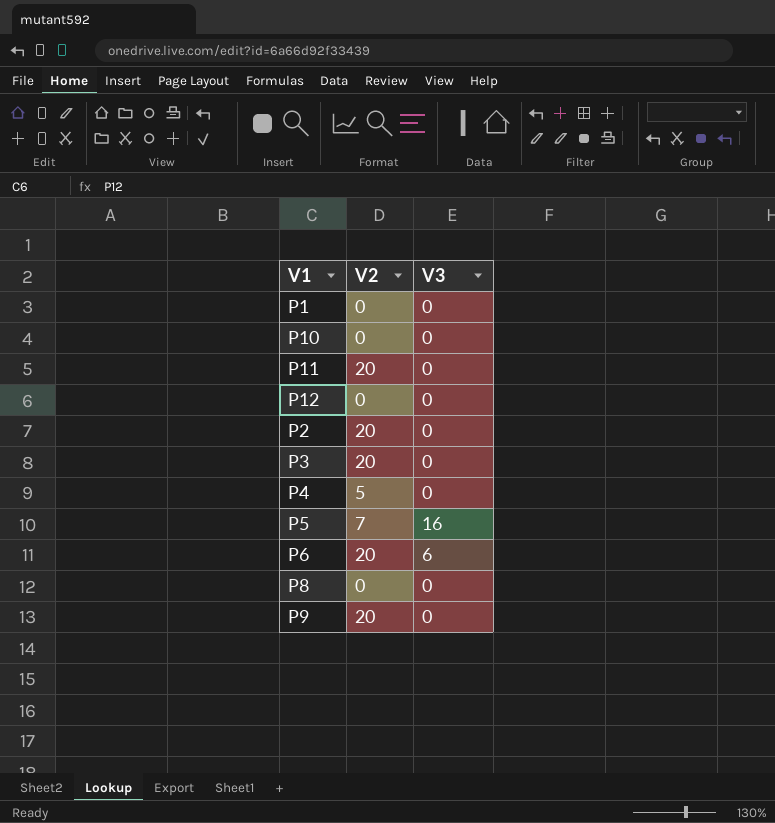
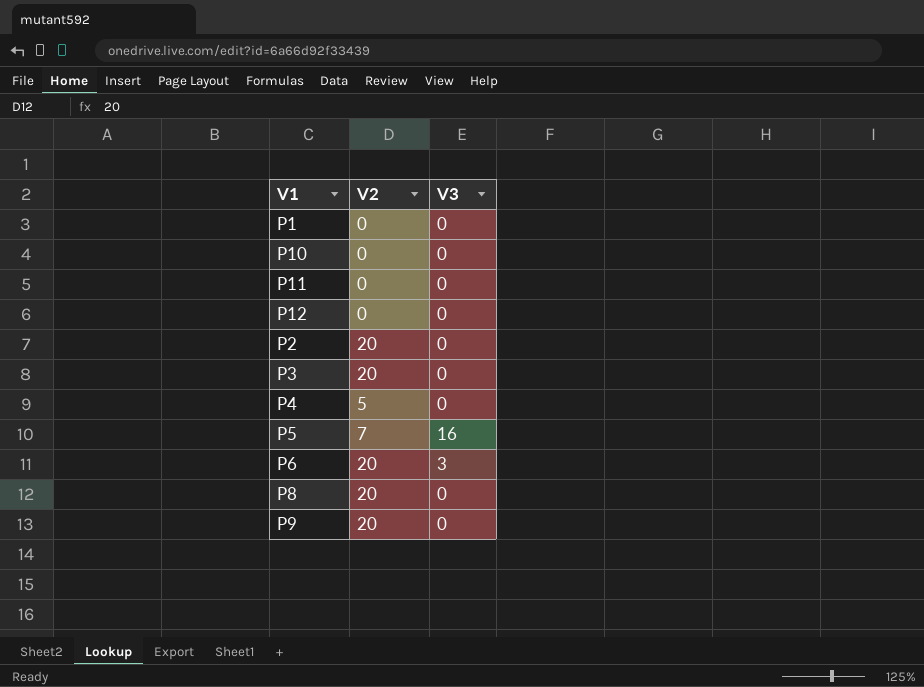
P11 | V2: 20 -> 0
P6 | V3: 6 -> 3
P8 | V2: 0 -> 20

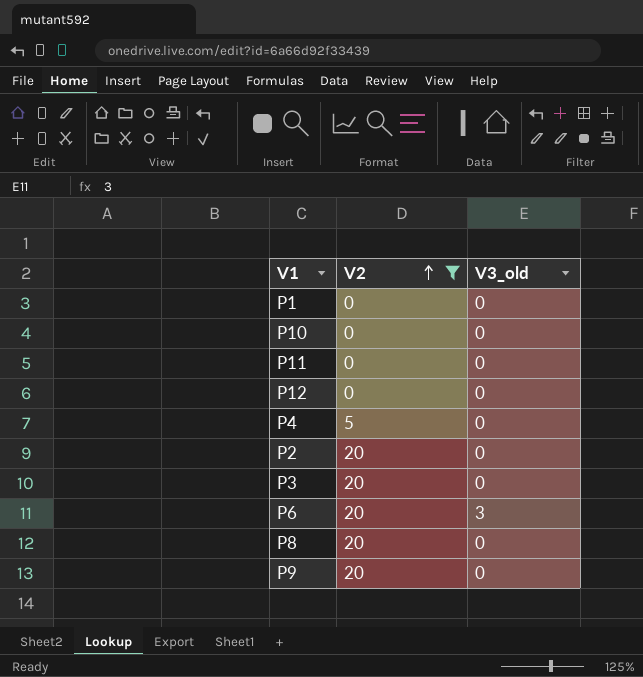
filter: none -> V2 != 7
row order: none -> V2 ascending
column name: V3 -> V3_old

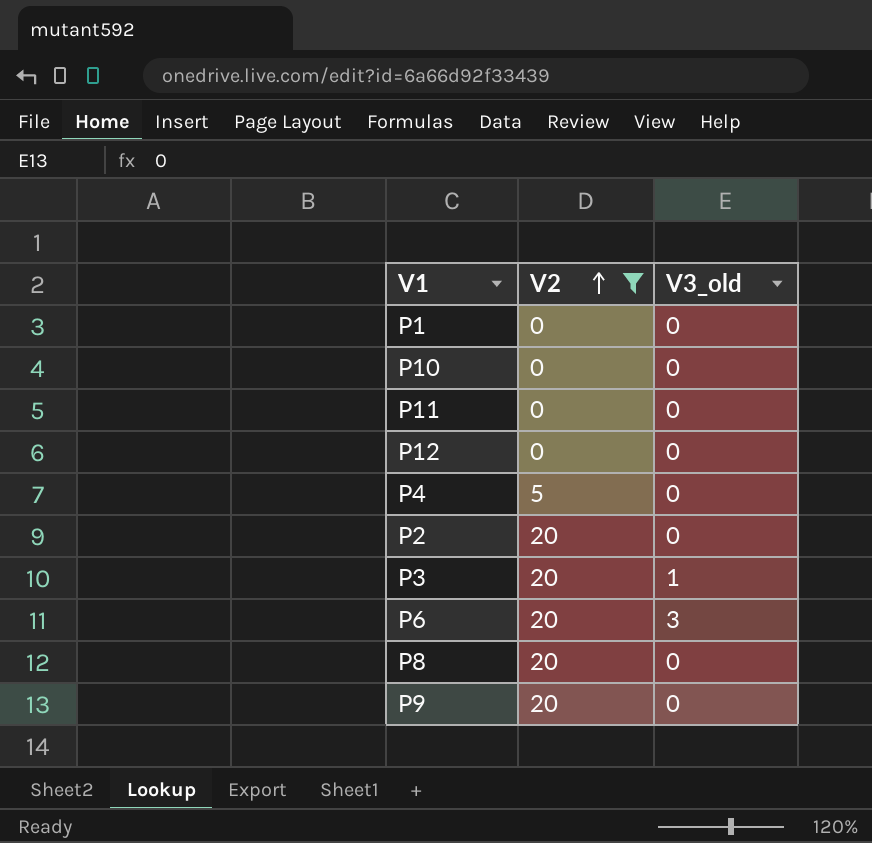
P3 | V3_old: 0 -> 1

